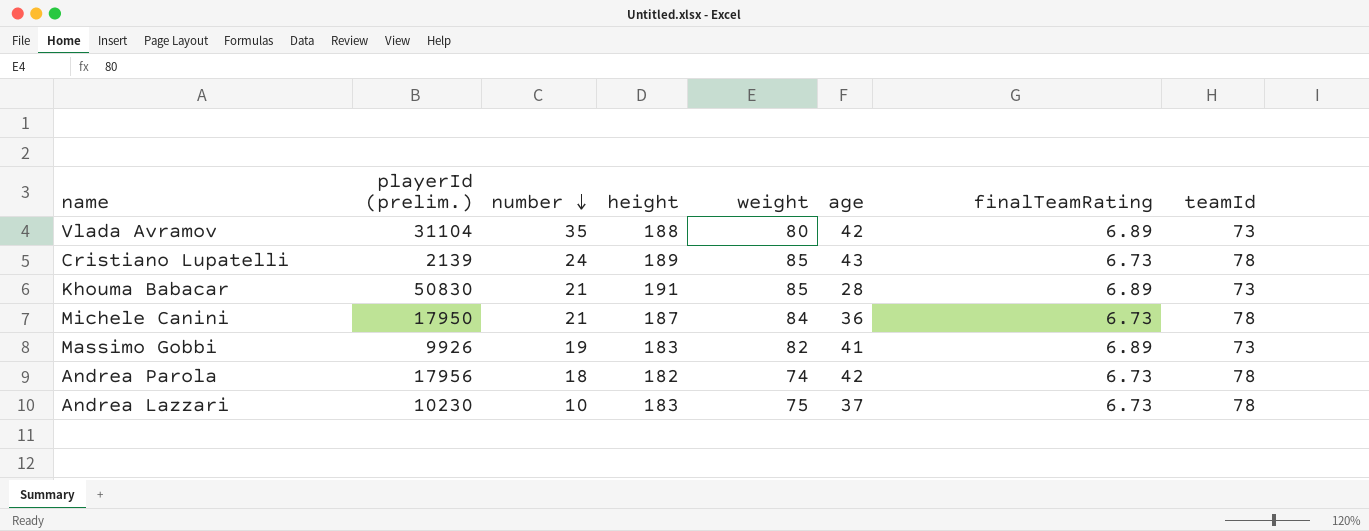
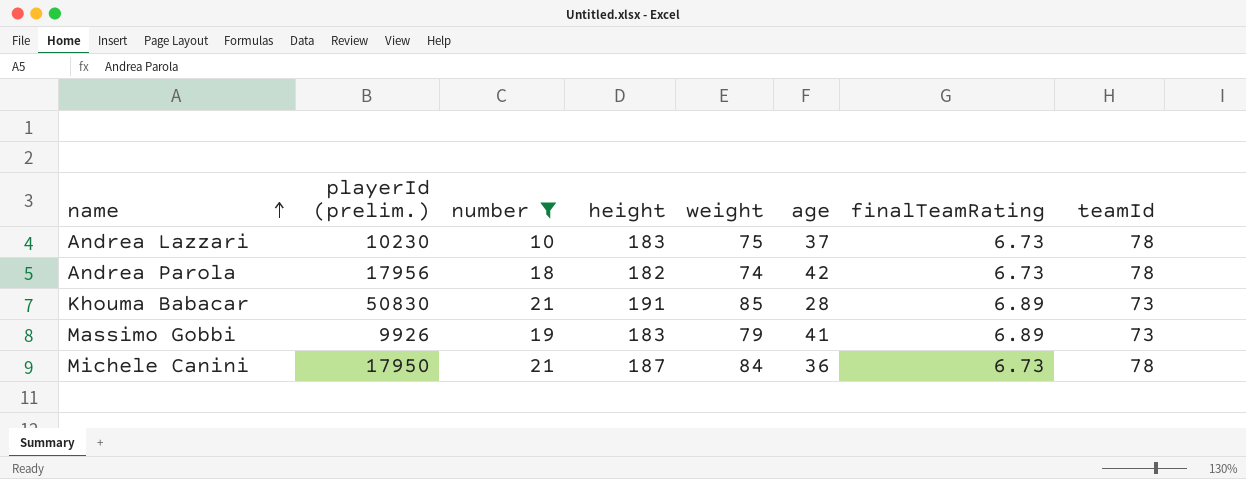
filter: none -> number <= 21
row order: number descending -> name ascending
Massimo Gobbi | weight: 82 -> 79

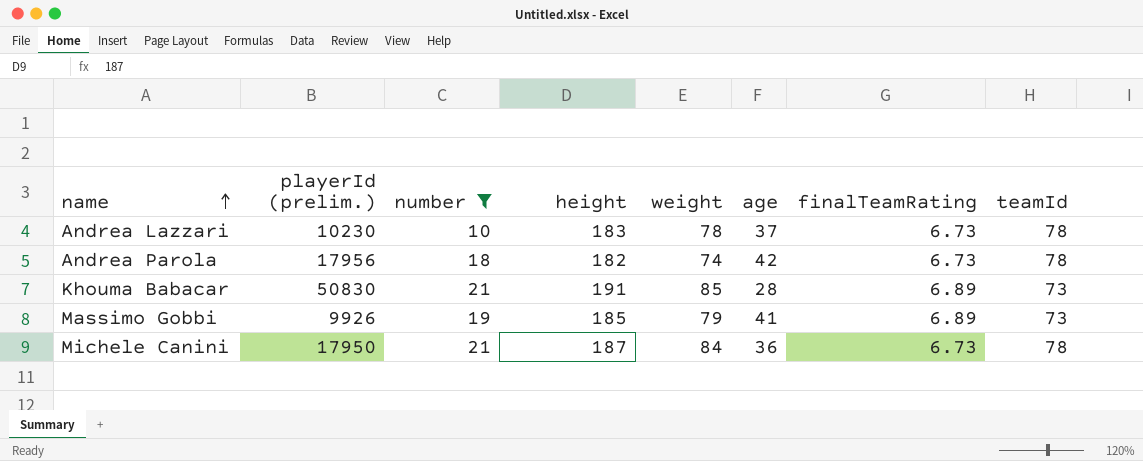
Andrea Lazzari | weight: 75 -> 78
Massimo Gobbi | height: 183 -> 185

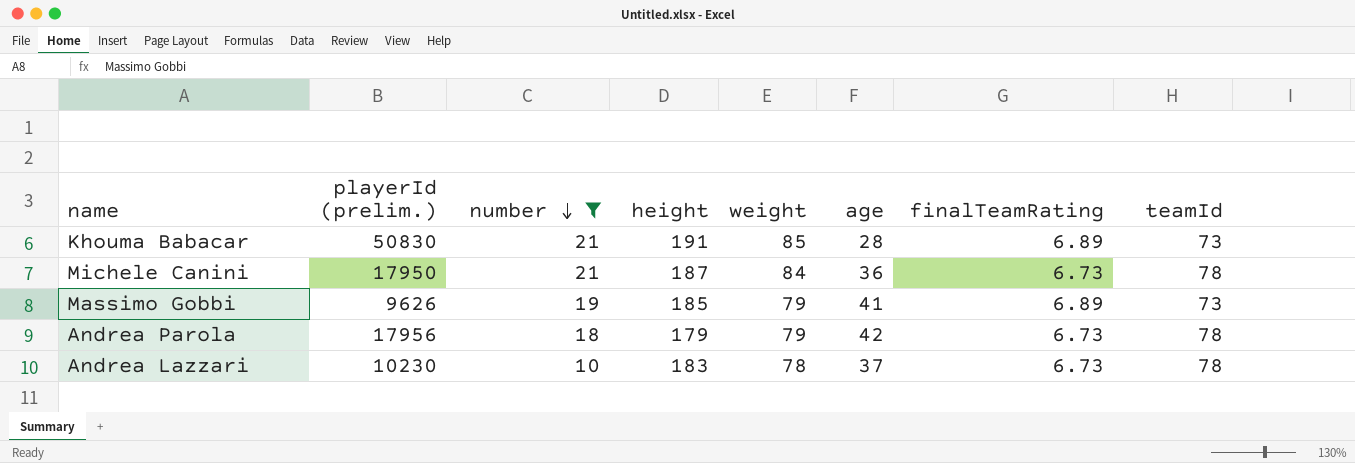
row order: name ascending -> number descending
Massimo Gobbi | playerId (prelim.): 9926 -> 9626
Andrea Parola | height: 182 -> 179
Andrea Parola | weight: 74 -> 79

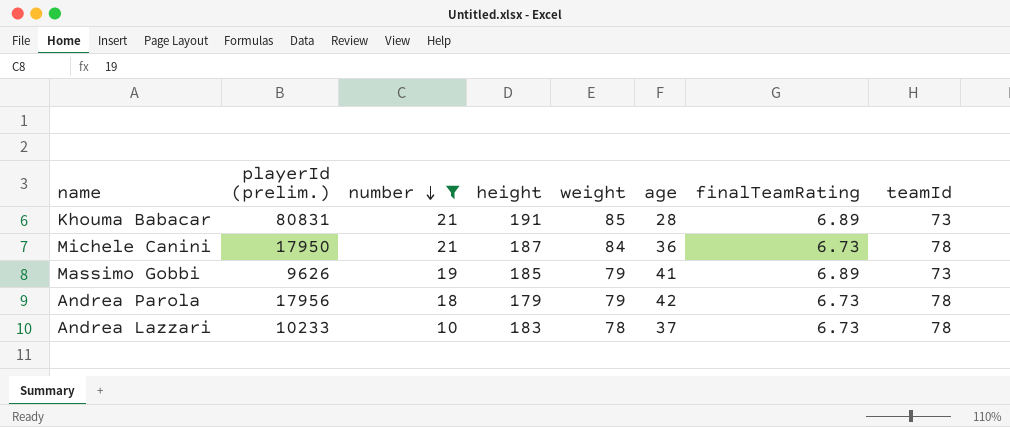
Khouma Babacar | playerId (prelim.): 50830 -> 80831
Andrea Lazzari | playerId (prelim.): 10230 -> 10233

